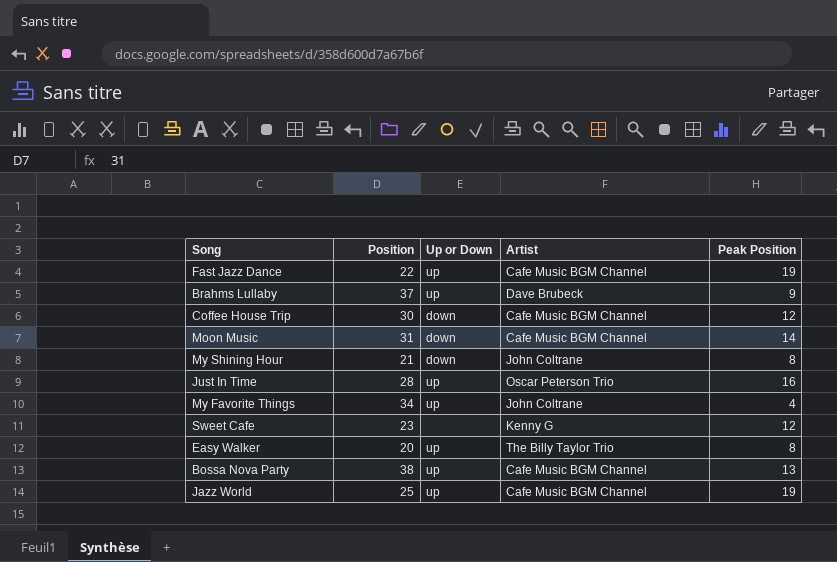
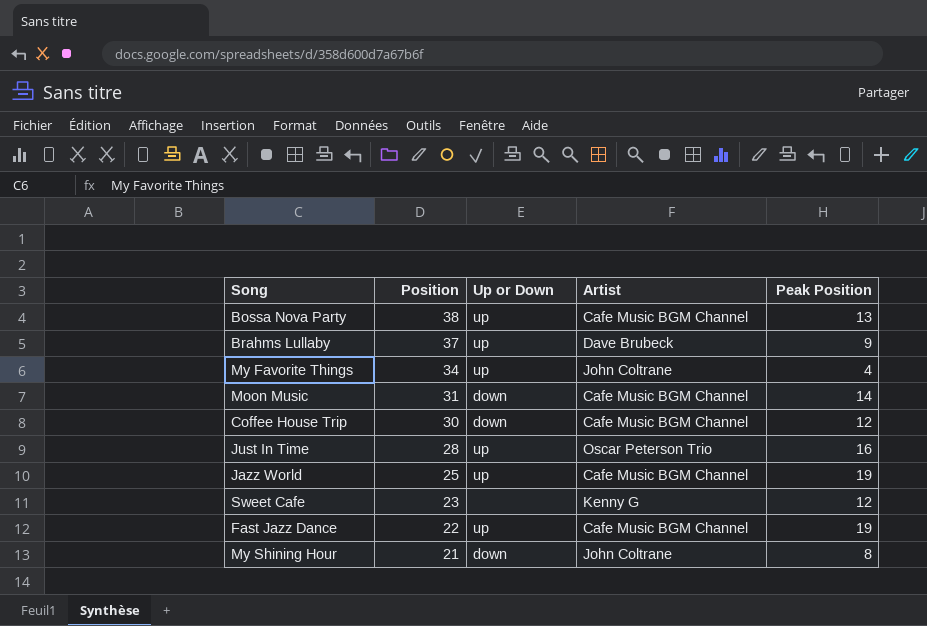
row order: none -> Position descending
row Easy Walker: 20 | up | The Billy Taylor Trio | 8 -> none

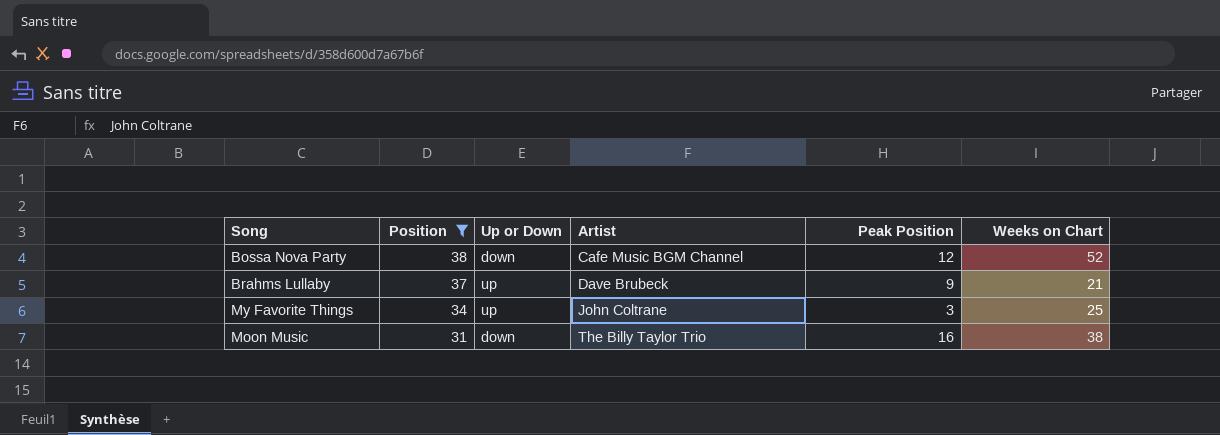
filter: none -> Position >= 31
column Weeks on Chart | position: none -> 6
Bossa Nova Party | Up or Down: up -> down
Bossa Nova Party | Peak Position: 13 -> 12
My Favorite Things | Peak Position: 4 -> 3
Moon Music | Artist: Cafe Music BGM Channel -> The Billy Taylor Trio
Moon Music | Peak Position: 14 -> 16

